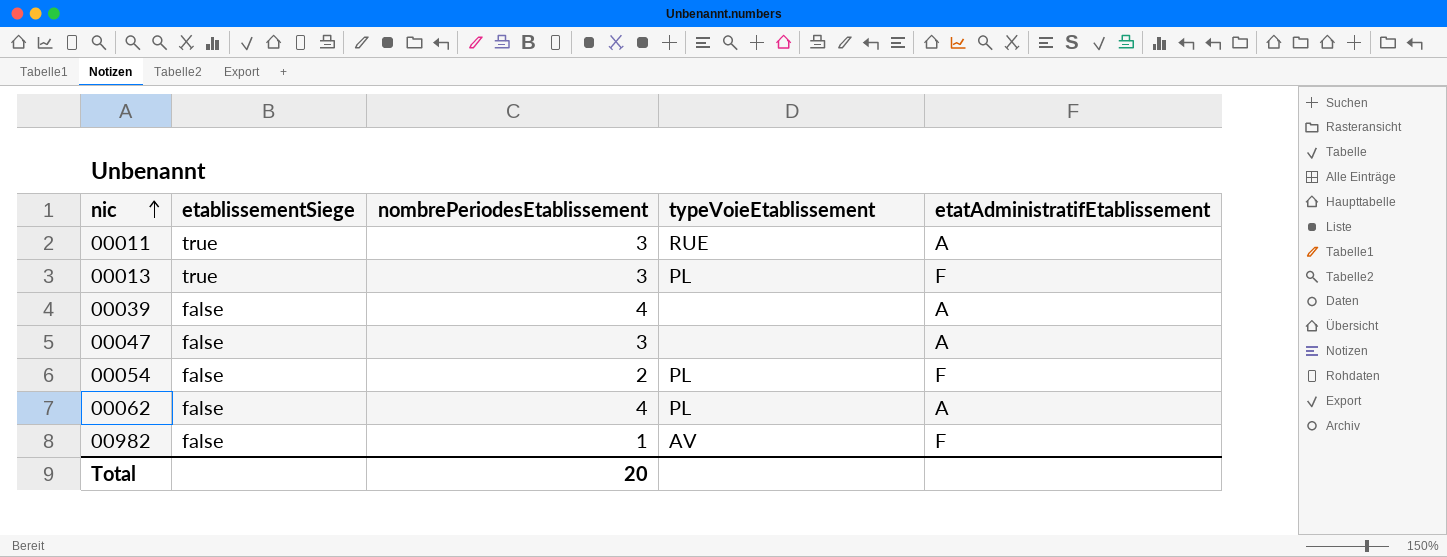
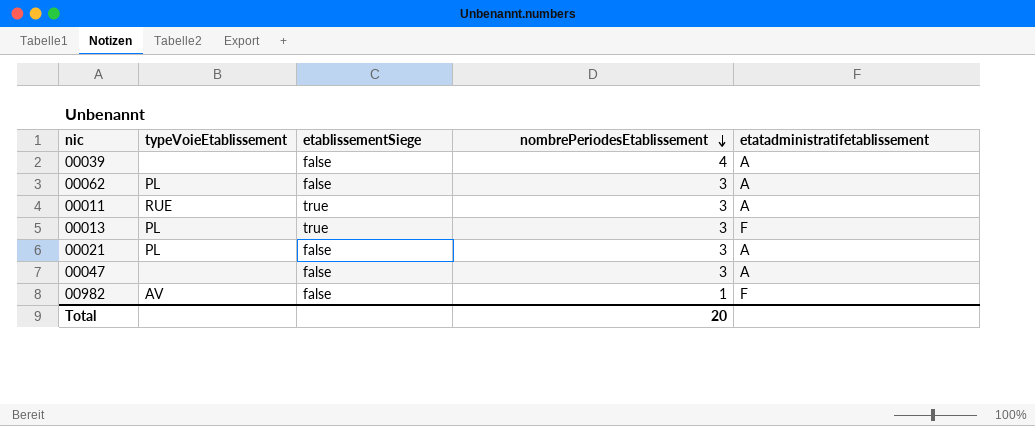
row order: nic ascending -> nombrePeriodesEtablissement descending
column typeVoieEtablissement | position: 4 -> 2
column name: etatAdministratifEtablissement -> etatadministratifetablissement
row 00054: false | 2 | PL | F -> none
00062 | nombrePeriodesEtablissement: 4 -> 3
row 00021: none -> PL | false | 3 | A

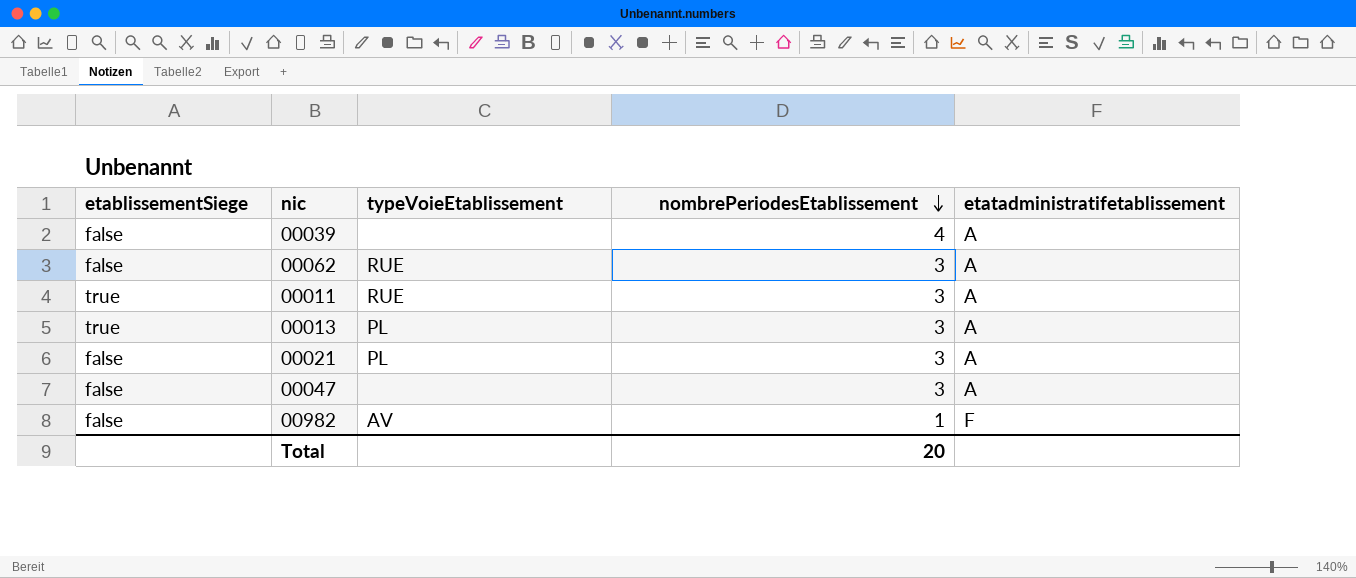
column etablissementSiege | position: 3 -> 1
00062 | typeVoieEtablissement: PL -> RUE
00013 | etatadministratifetablissement: F -> A

